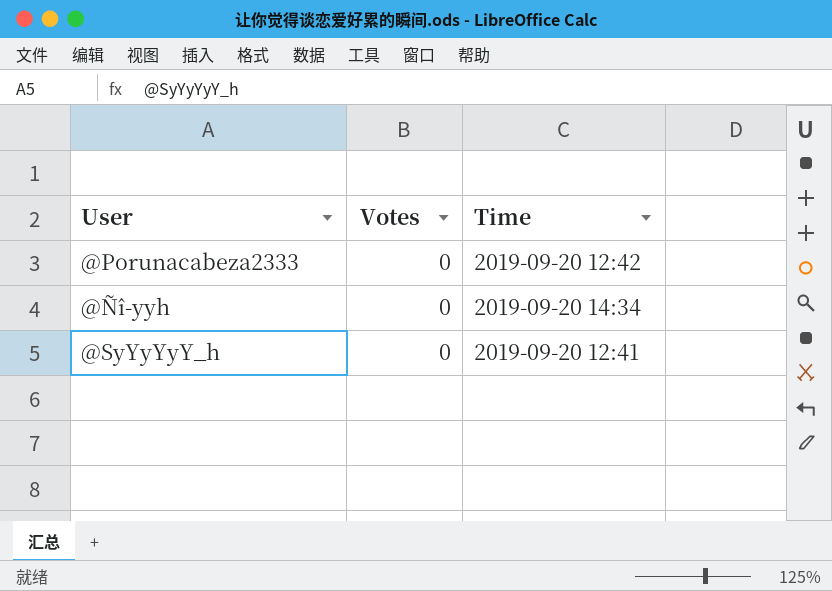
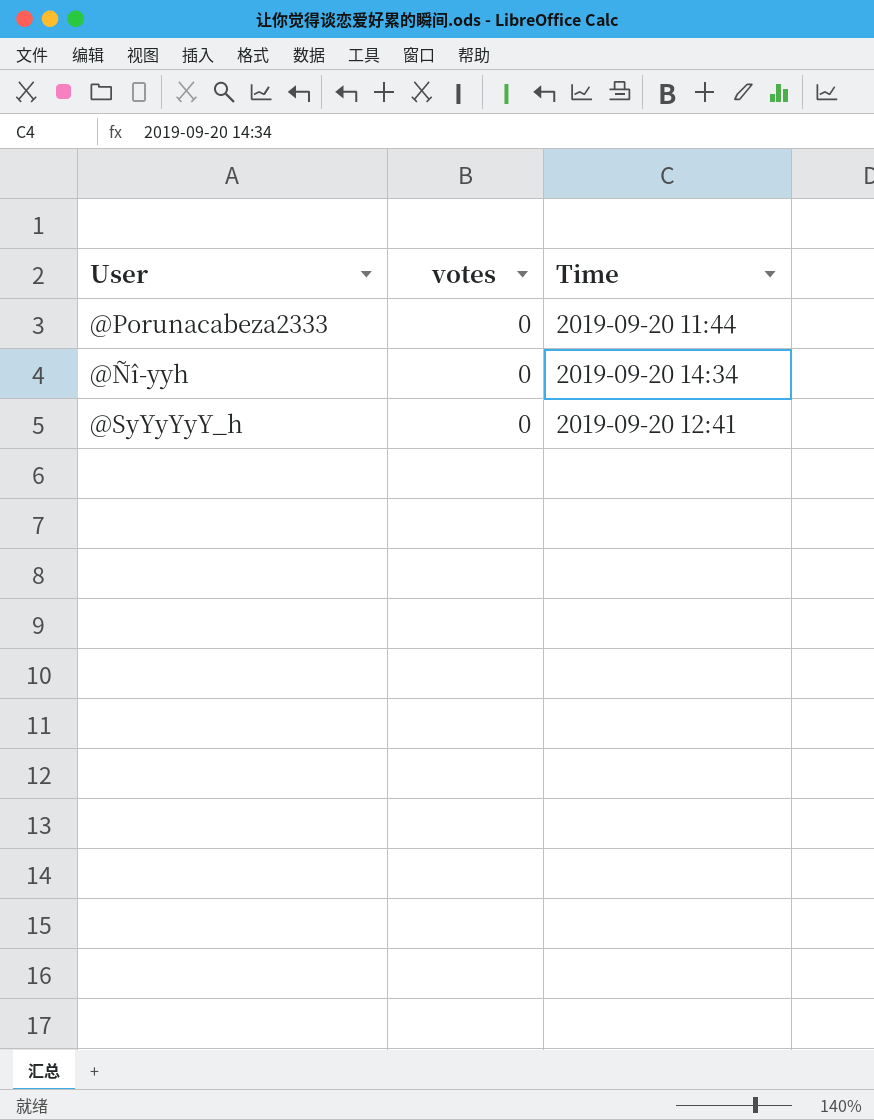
column name: Votes -> votes
@Porunacabeza2333 | Time: 2019-09-20 12:42 -> 2019-09-20 11:44

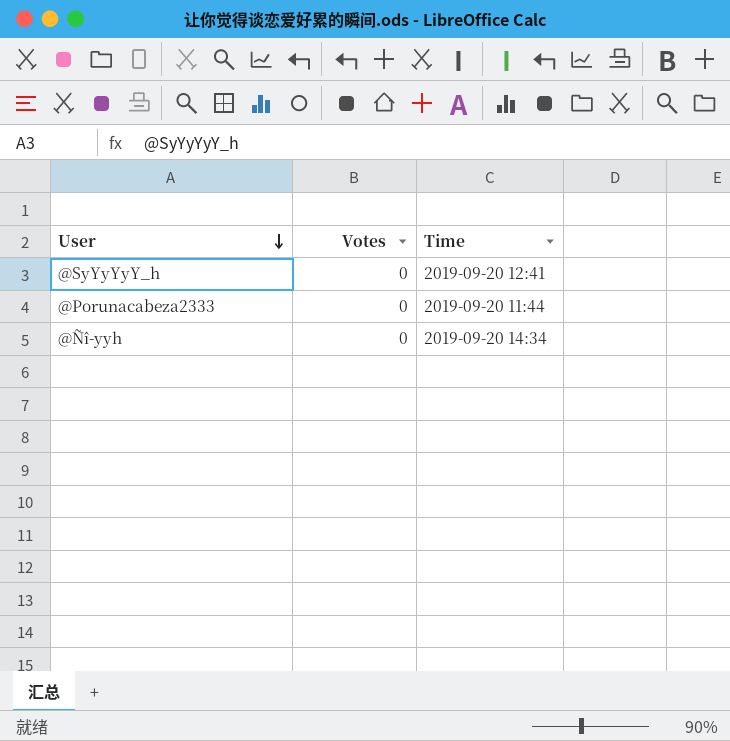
row order: none -> User descending
column name: votes -> Votes

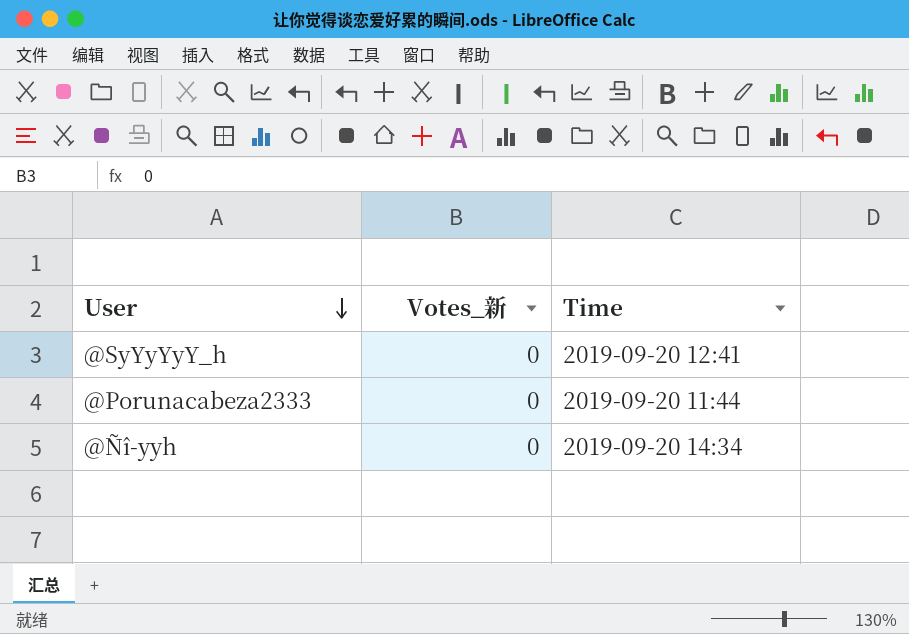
column name: Votes -> Votes_新

